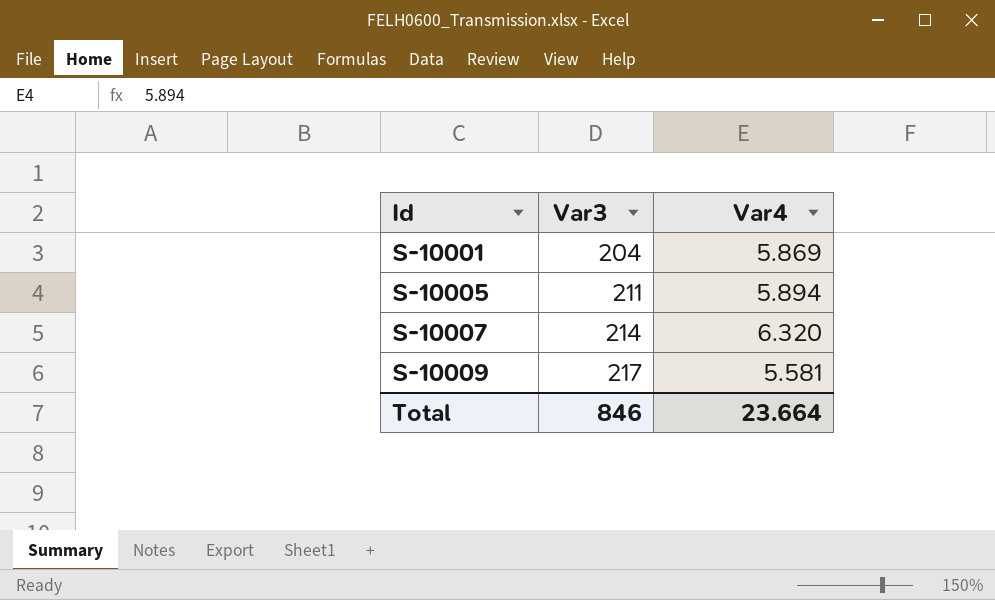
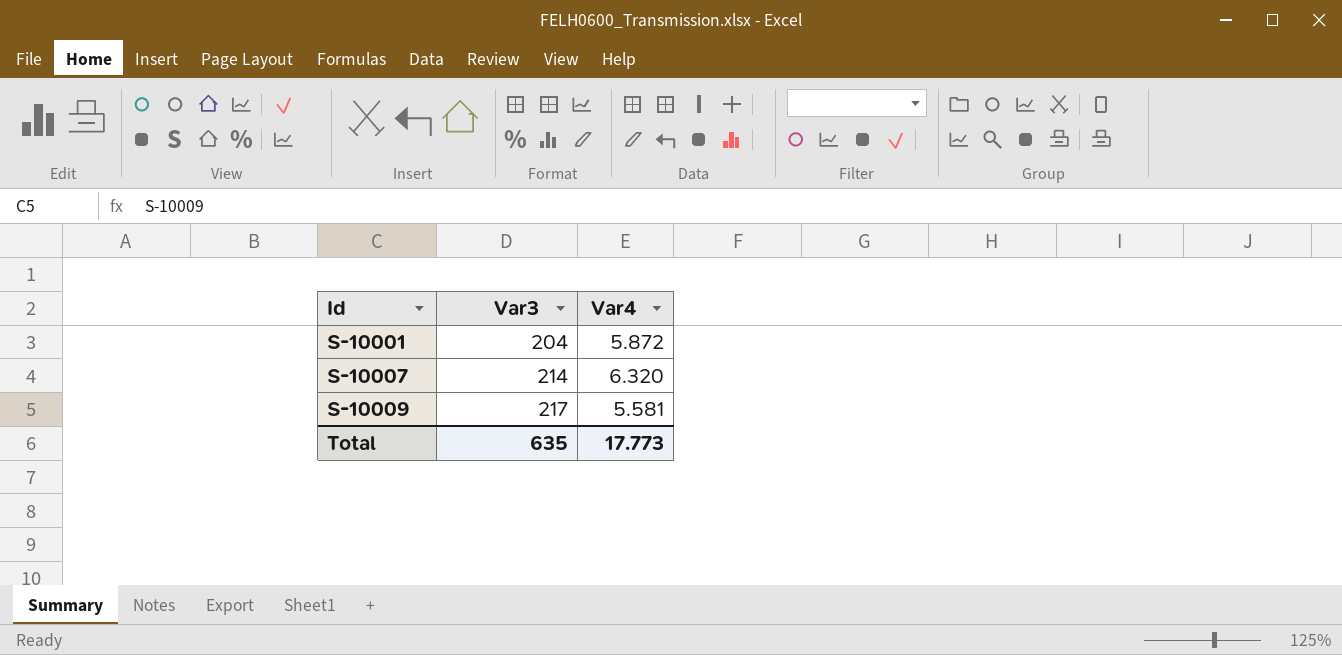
row S-10005: 211 | 5.894 -> none
S-10001 | Var4: 5.869 -> 5.872
Total | Var3: 846 -> 635
Total | Var4: 23.664 -> 17.773

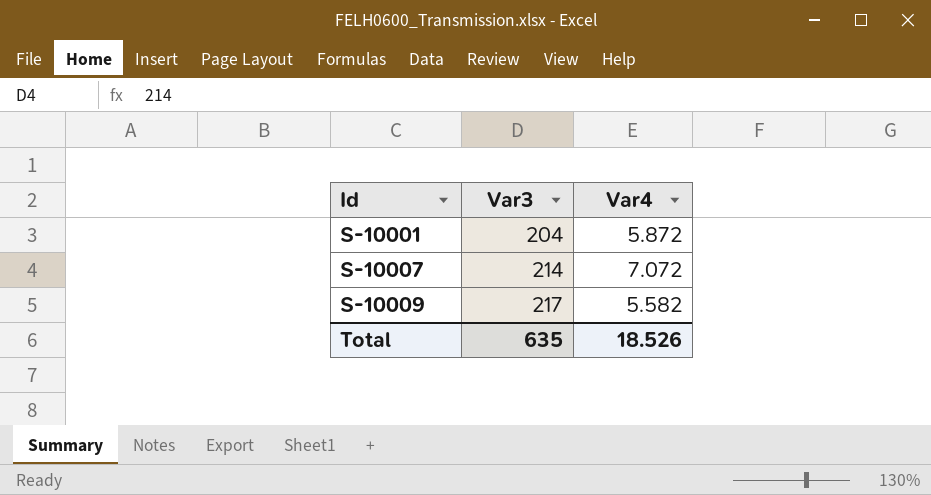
S-10007 | Var4: 6.320 -> 7.072
S-10009 | Var4: 5.581 -> 5.582
Total | Var4: 17.773 -> 18.526

